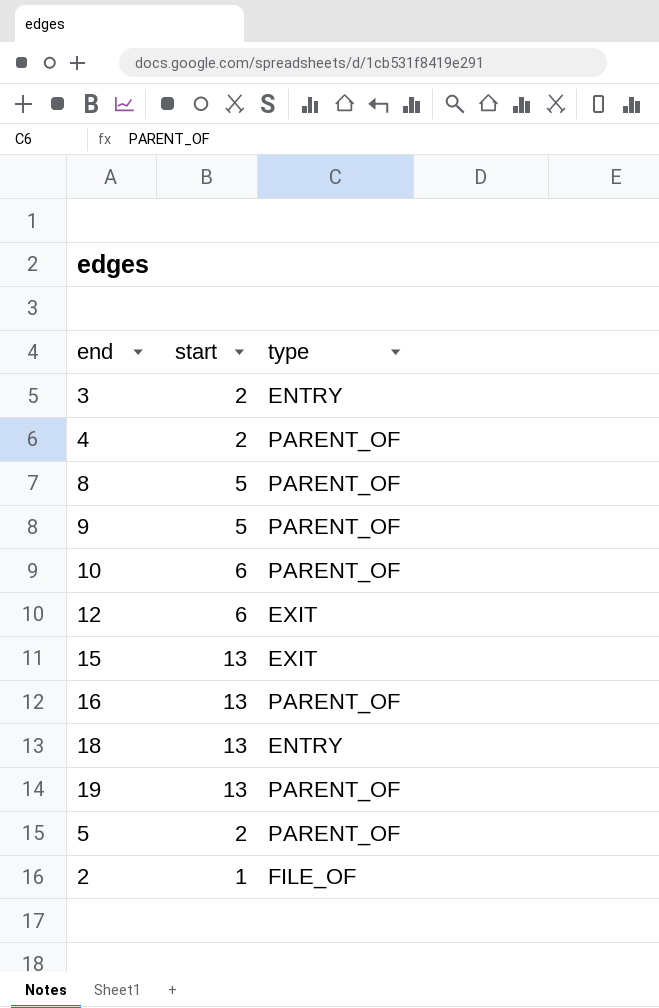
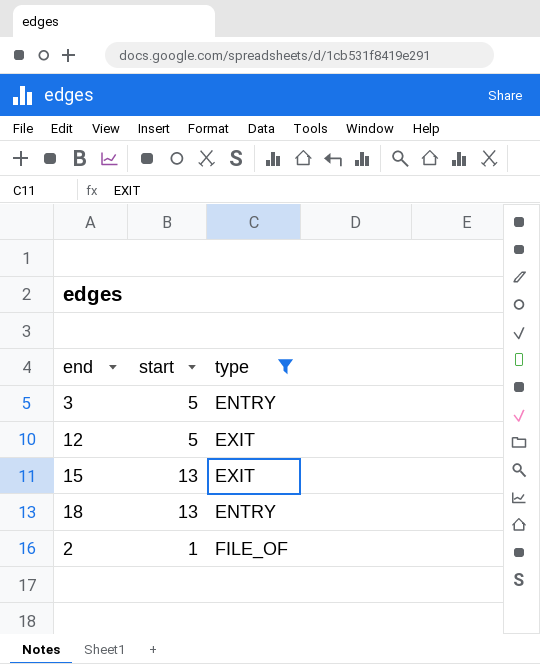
filter: none -> type != PARENT_OF
3 | start: 2 -> 5
12 | start: 6 -> 5

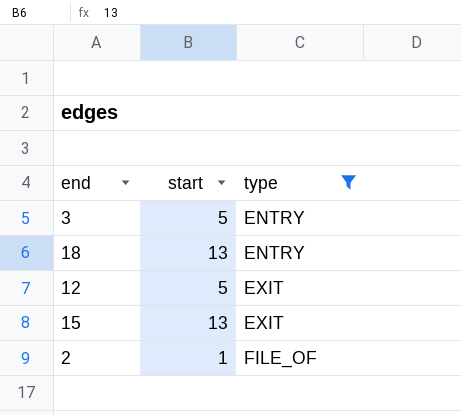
row order: none -> type ascending

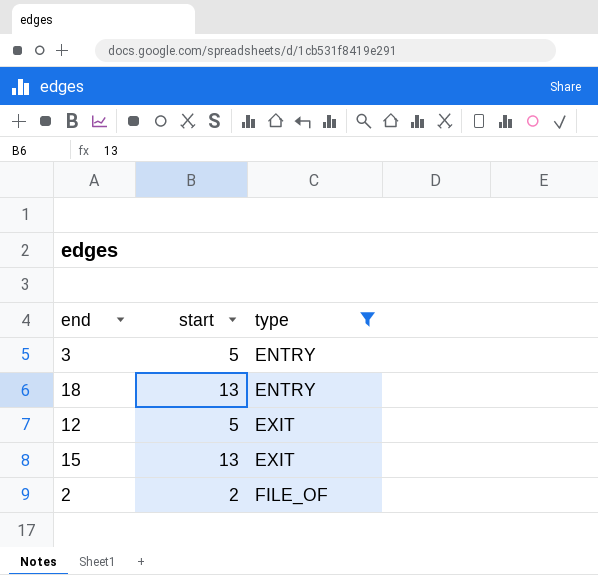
2 | start: 1 -> 2

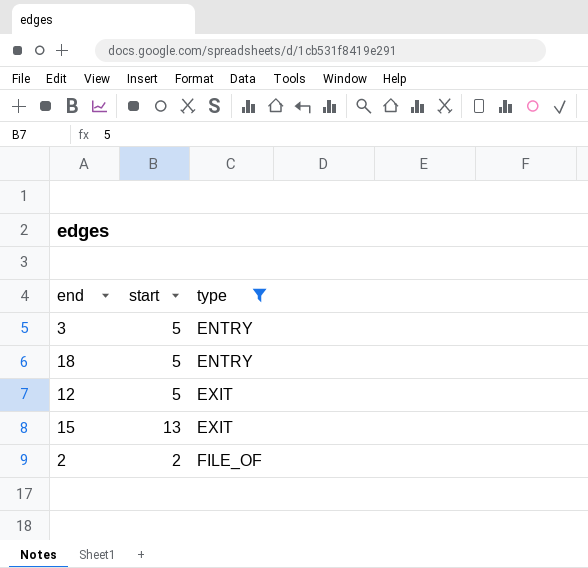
18 | start: 13 -> 5

